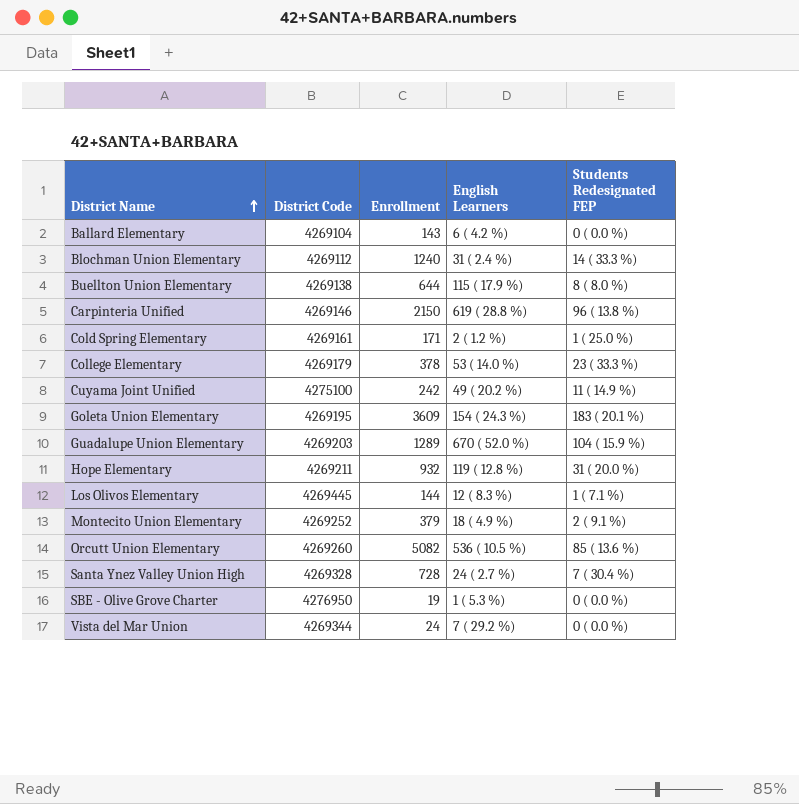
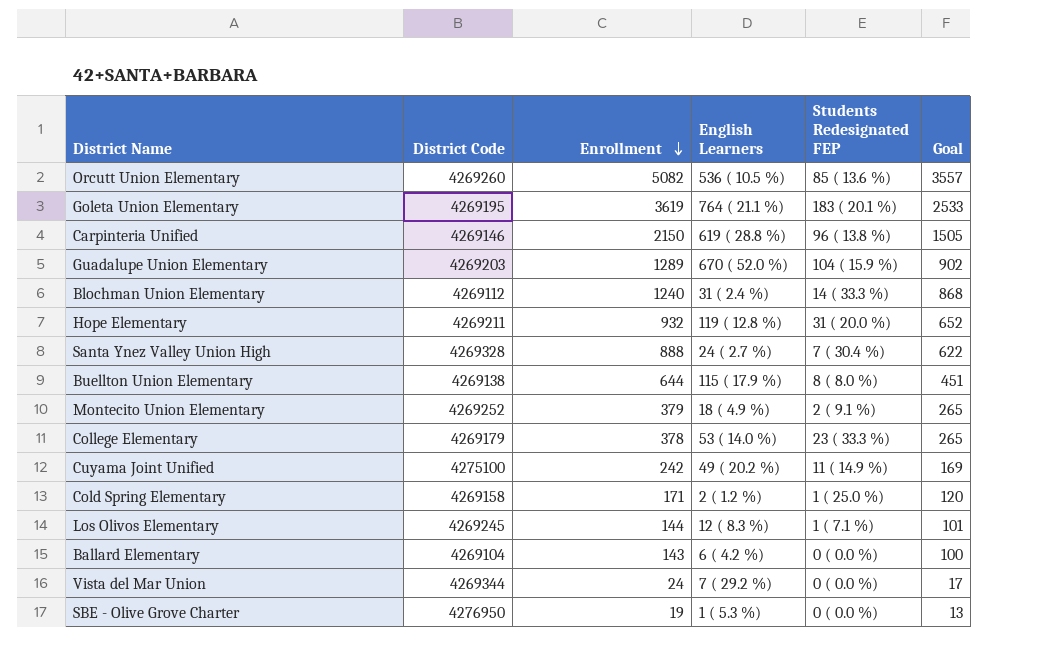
row order: District Name ascending -> Enrollment descending
column Goal | formula: none -> [Enrollment] * 0.7
Goleta Union Elementary | Enrollment: 3609 -> 3619
Goleta Union Elementary | English Learners: 154 ( 24.3 %) -> 764 ( 21.1 %)
Santa Ynez Valley Union High | Enrollment: 728 -> 888
Cold Spring Elementary | District Code: 4269161 -> 4269158
Los Olivos Elementary | District Code: 4269445 -> 4269245

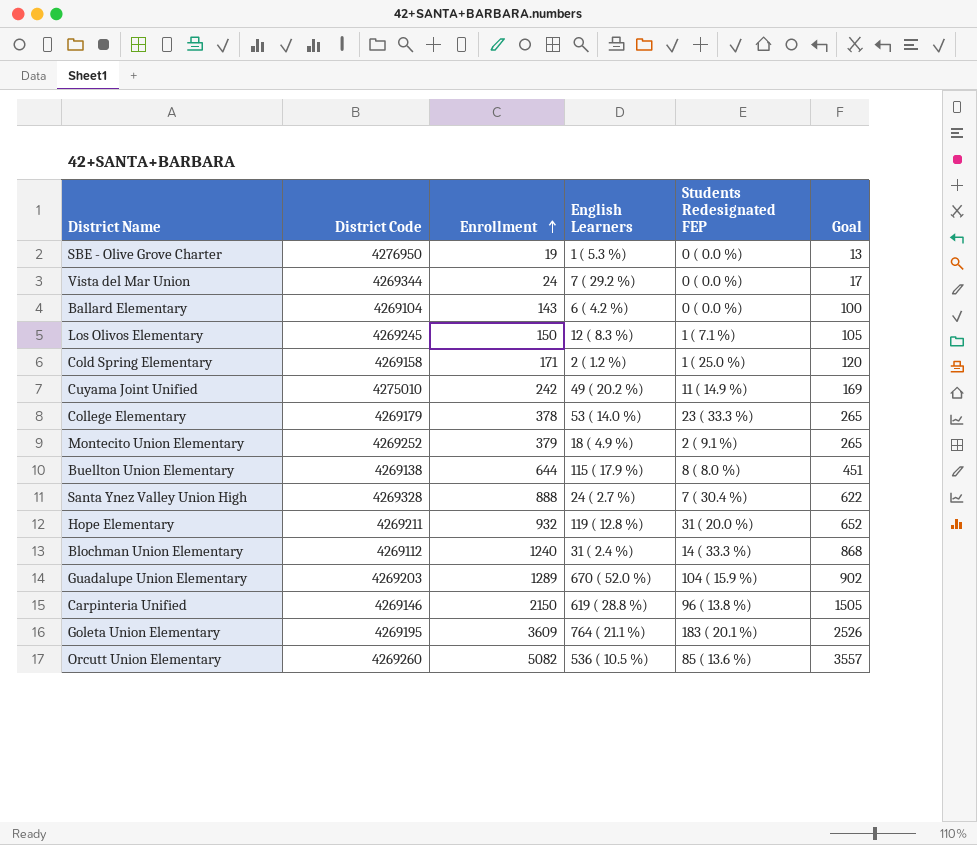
row order: Enrollment descending -> Enrollment ascending
Los Olivos Elementary | Enrollment: 144 -> 150
Los Olivos Elementary | Goal: 101 -> 105
Cuyama Joint Unified | District Code: 4275100 -> 4275010
Goleta Union Elementary | Enrollment: 3619 -> 3609
Goleta Union Elementary | Goal: 2533 -> 2526

